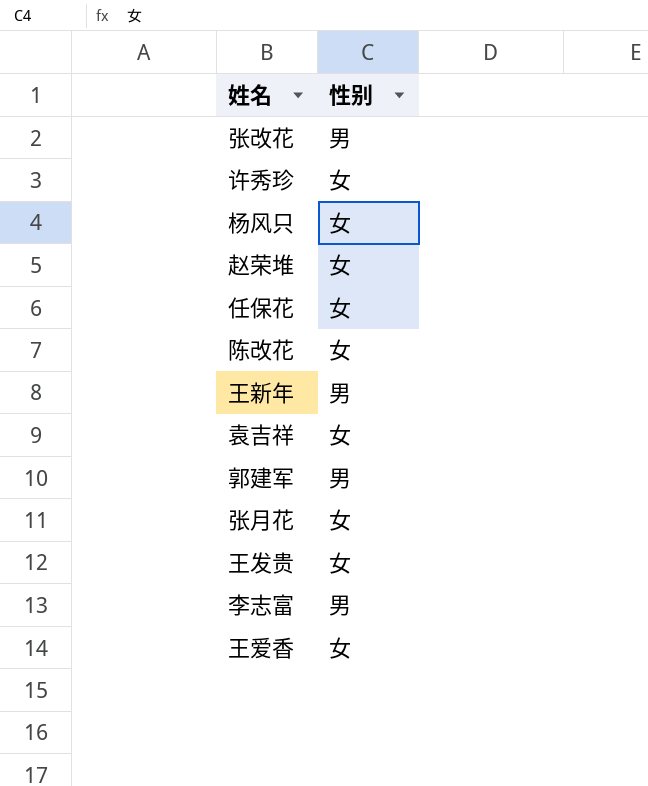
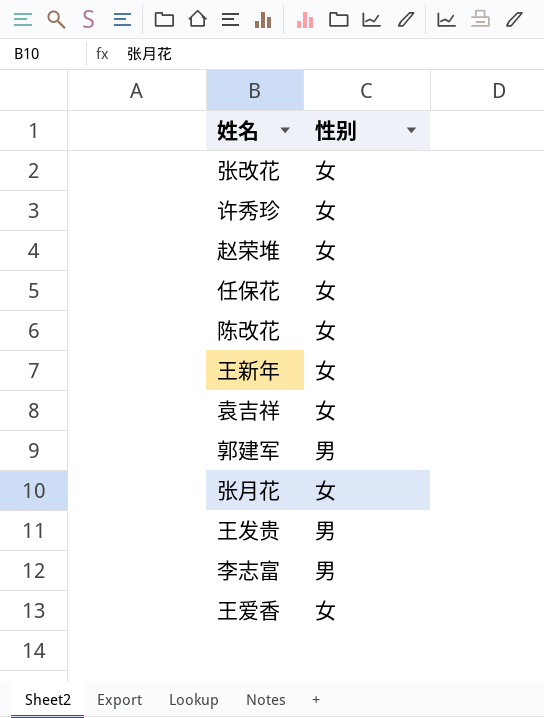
row 杨风只: 女 -> none
张改花 | 性别: 男 -> 女
王新年 | 性别: 男 -> 女
王发贵 | 性别: 女 -> 男

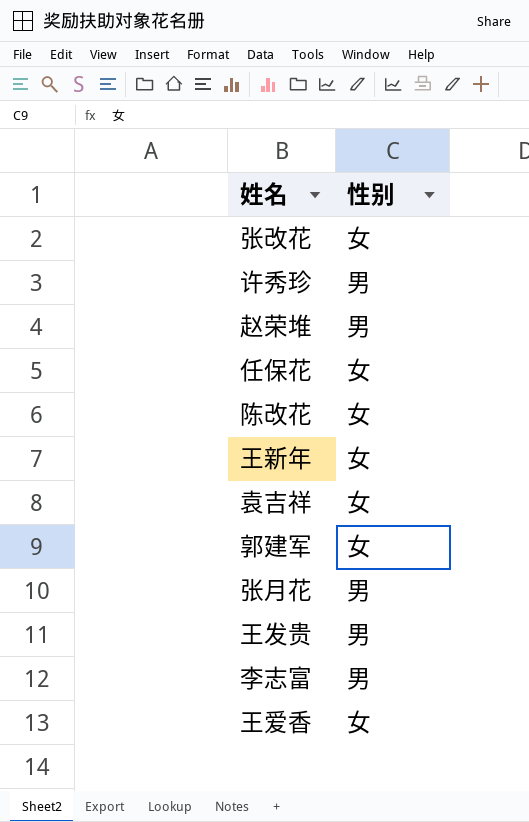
许秀珍 | 性别: 女 -> 男
赵荣堆 | 性别: 女 -> 男
郭建军 | 性别: 男 -> 女
张月花 | 性别: 女 -> 男

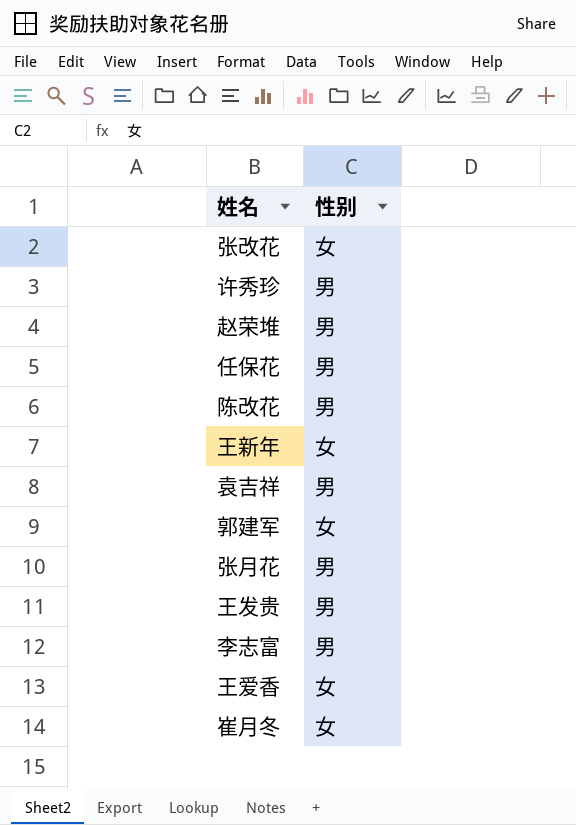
任保花 | 性别: 女 -> 男
陈改花 | 性别: 女 -> 男
袁吉祥 | 性别: 女 -> 男
row 崔月冬: none -> 女

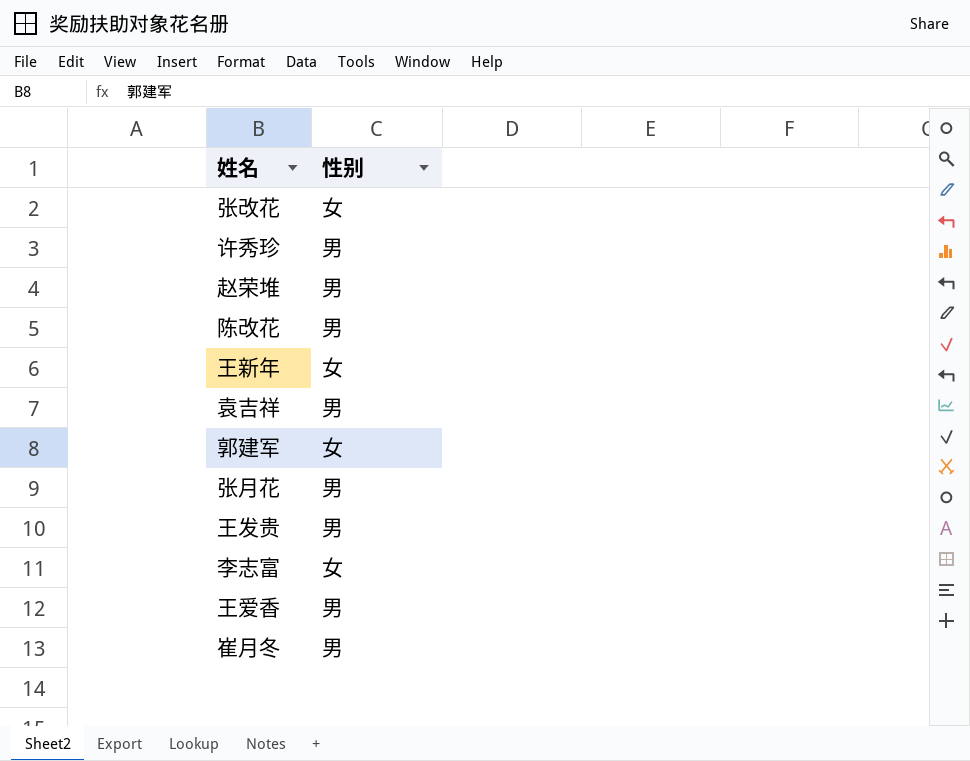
row 任保花: 男 -> none
李志富 | 性别: 男 -> 女
王爱香 | 性别: 女 -> 男
崔月冬 | 性别: 女 -> 男

